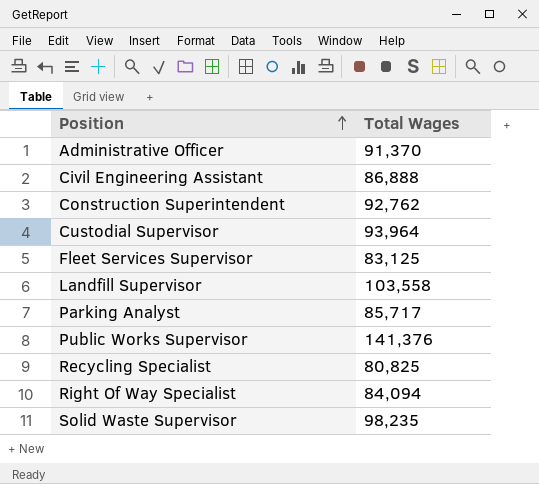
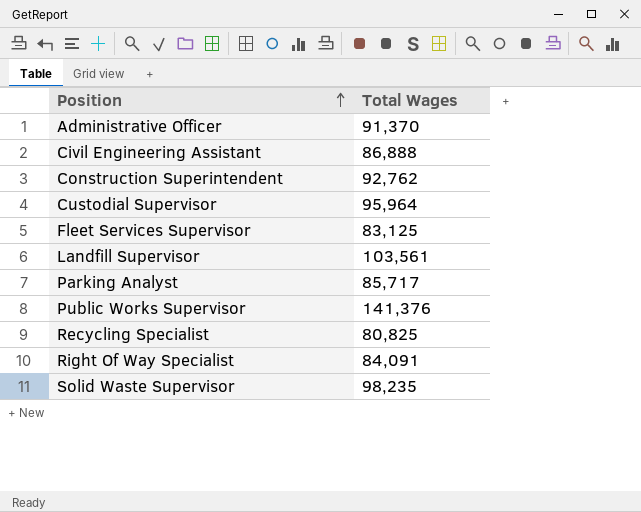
Custodial Supervisor | Total Wages: 93,964 -> 95,964
Landfill Supervisor | Total Wages: 103,558 -> 103,561
Right Of Way Specialist | Total Wages: 84,094 -> 84,091

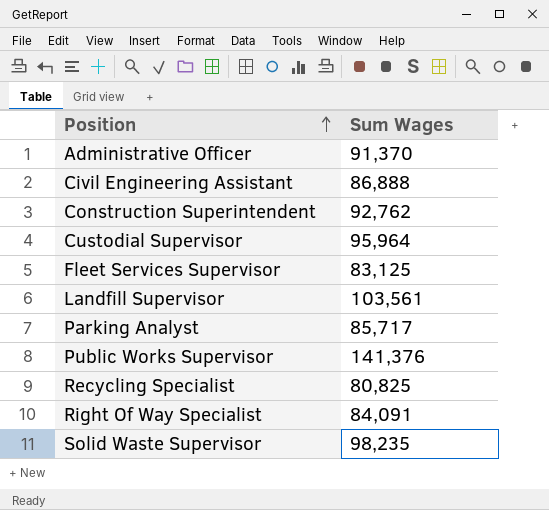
column name: Total Wages -> Sum Wages

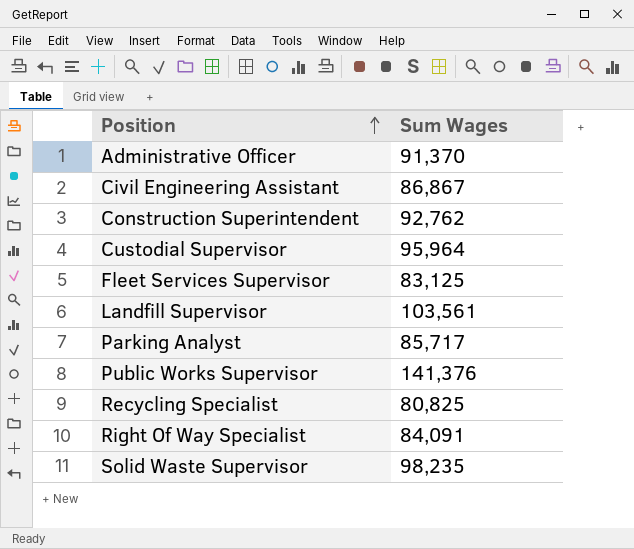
Civil Engineering Assistant | Sum Wages: 86,888 -> 86,867

